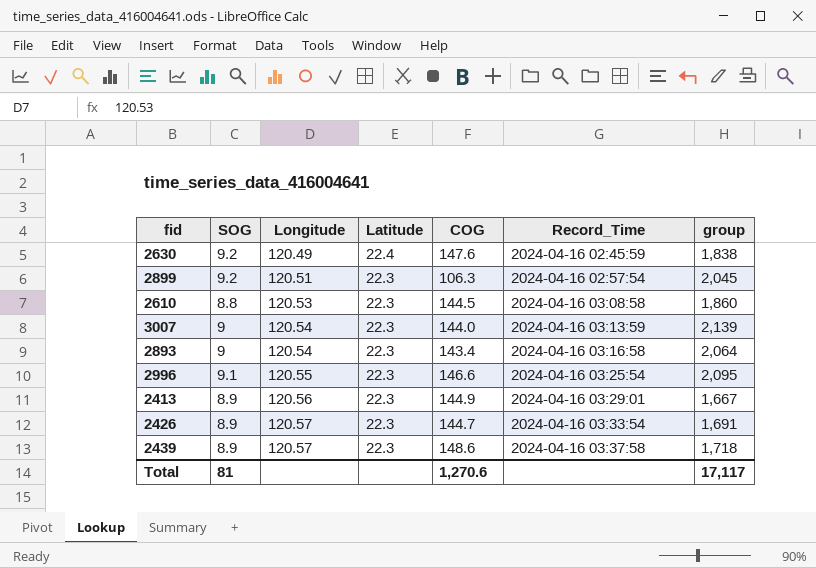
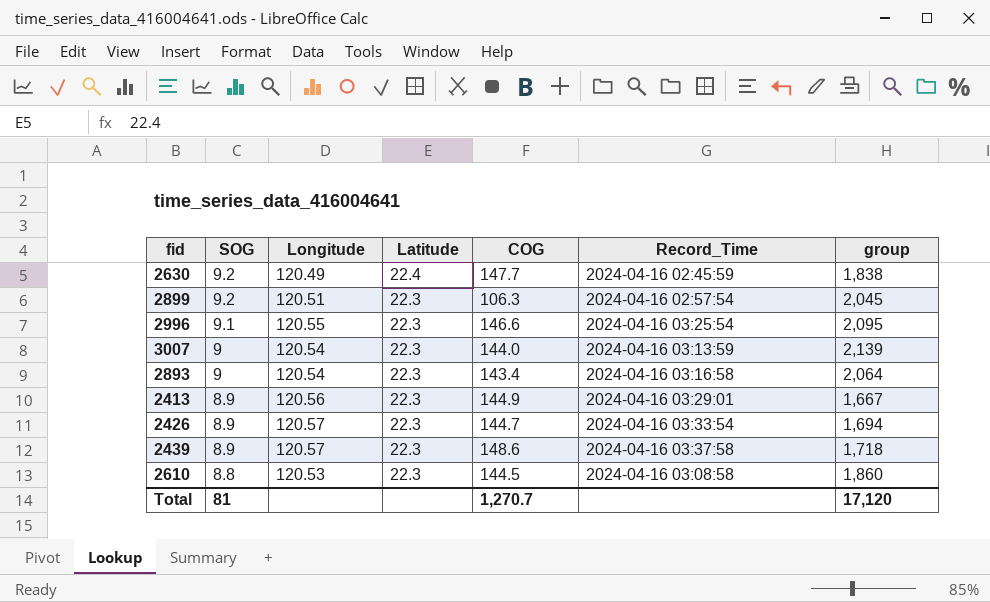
row order: Longitude ascending -> SOG descending
2630 | COG: 147.6 -> 147.7
2426 | group: 1,691 -> 1,694
Total | COG: 1,270.6 -> 1,270.7
Total | group: 17,117 -> 17,120

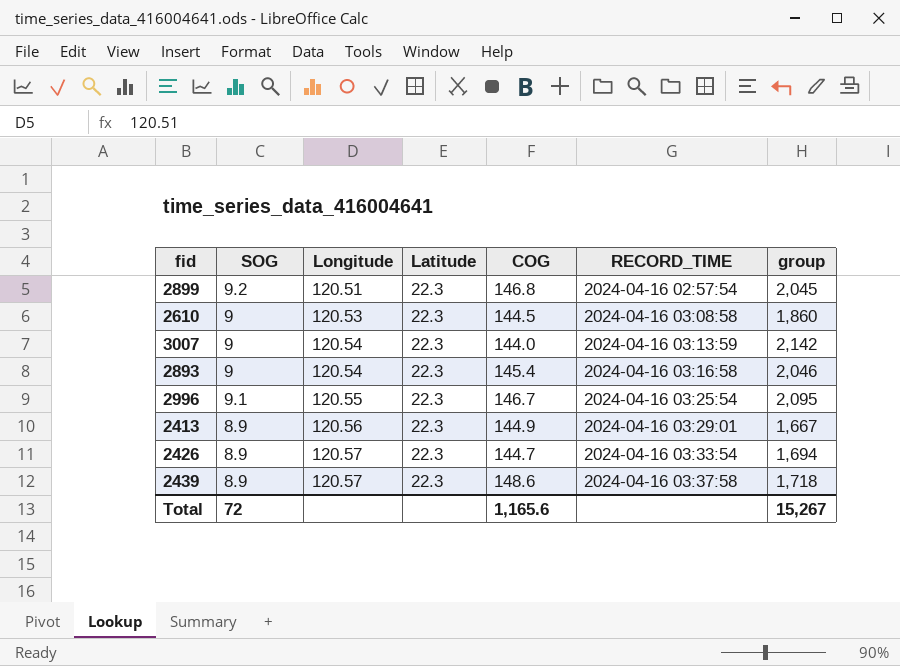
row order: SOG descending -> Longitude ascending
column name: Record_Time -> RECORD_TIME
row 2630: 9.2 | 120.49 | 22.4 | 147.7 | 2024-04-16 02:45:59 | 1,838 -> none
2899 | COG: 106.3 -> 146.8
2610 | SOG: 8.8 -> 9
3007 | group: 2,139 -> 2,142
2893 | COG: 143.4 -> 145.4
2893 | group: 2,064 -> 2,046
2996 | COG: 146.6 -> 146.7
Total | SOG: 81 -> 72
Total | COG: 1,270.7 -> 1,165.6
Total | group: 17,120 -> 15,267

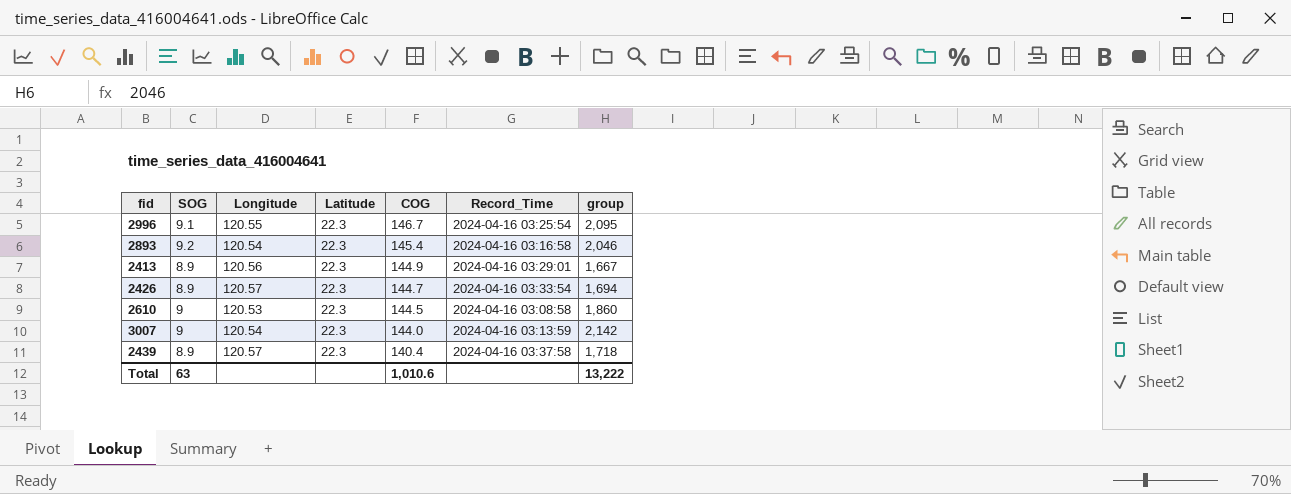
row order: Longitude ascending -> COG descending
column name: RECORD_TIME -> Record_Time
row 2899: 9.2 | 120.51 | 22.3 | 146.8 | 2024-04-16 02:57:54 | 2,045 -> none
2893 | SOG: 9 -> 9.2
2439 | COG: 148.6 -> 140.4
Total | SOG: 72 -> 63
Total | COG: 1,165.6 -> 1,010.6
Total | group: 15,267 -> 13,222

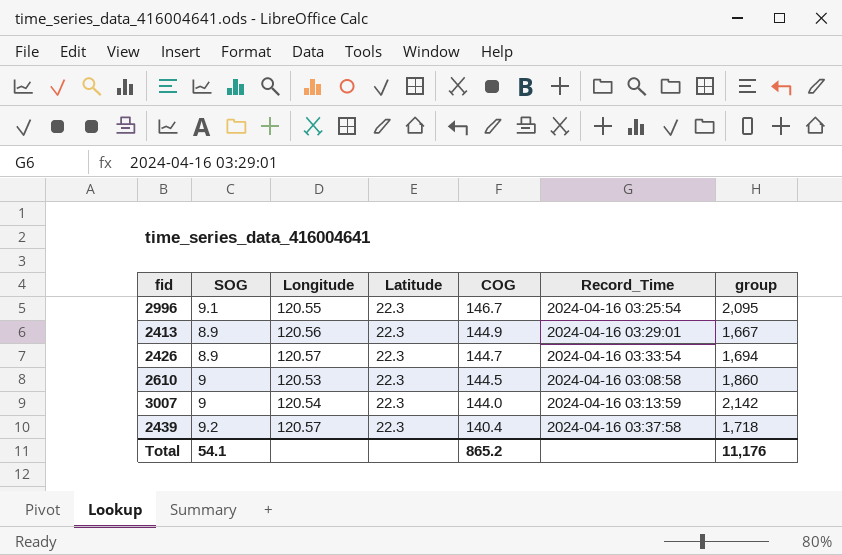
row 2893: 9.2 | 120.54 | 22.3 | 145.4 | 2024-04-16 03:16:58 | 2,046 -> none
2439 | SOG: 8.9 -> 9.2
Total | SOG: 63 -> 54.1
Total | COG: 1,010.6 -> 865.2
Total | group: 13,222 -> 11,176

